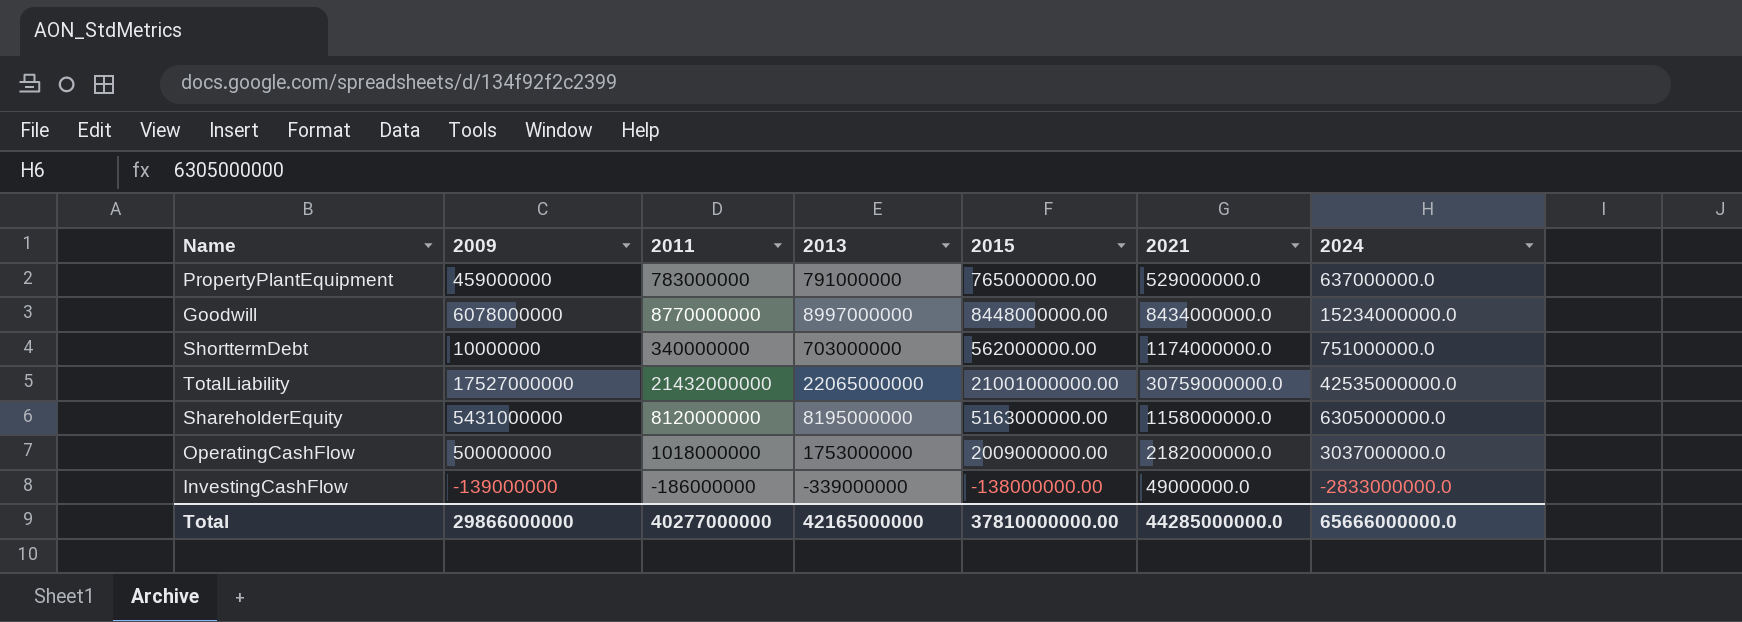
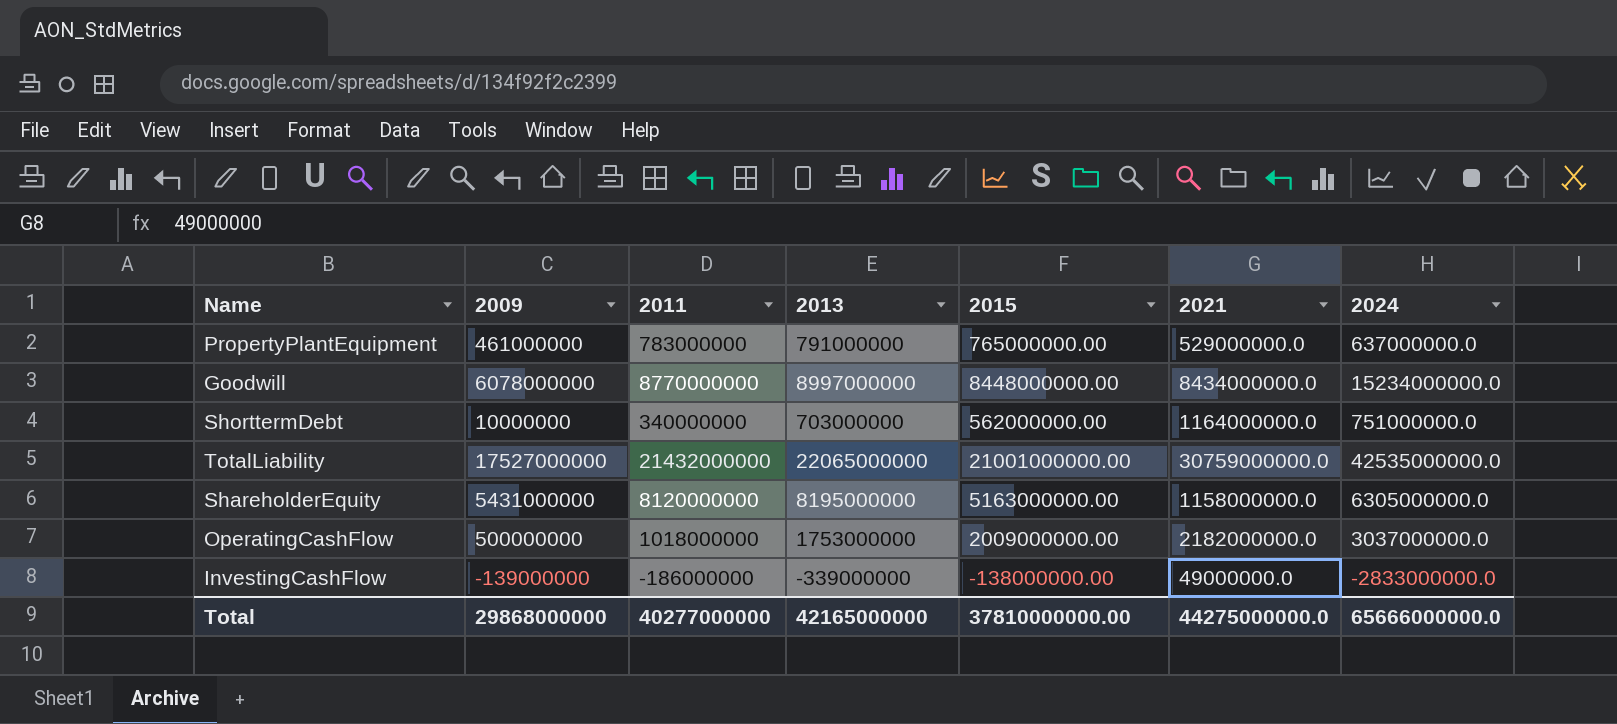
PropertyPlantEquipment | 2009: 459000000 -> 461000000
ShorttermDebt | 2021: 1174000000.0 -> 1164000000.0
Total | 2009: 29866000000 -> 29868000000
Total | 2021: 44285000000.0 -> 44275000000.0

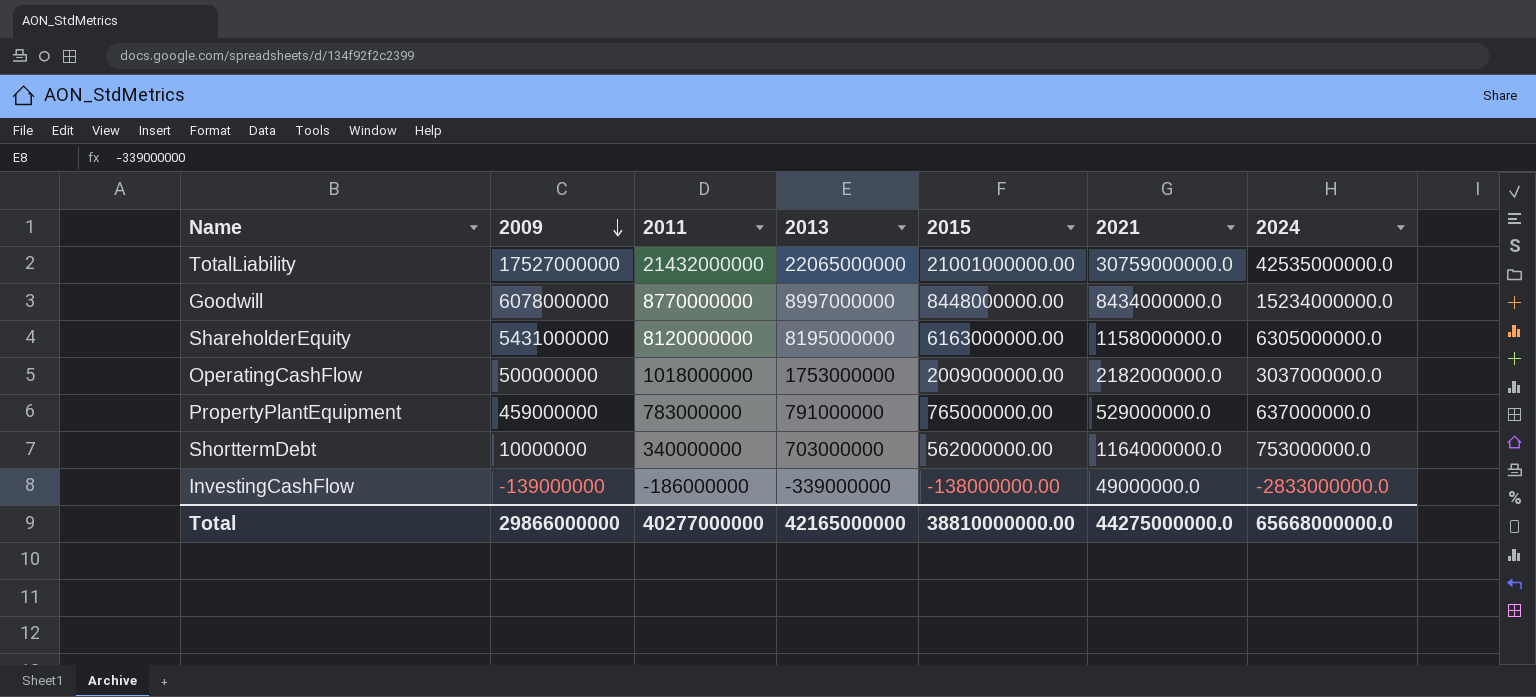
row order: none -> 2009 descending
ShareholderEquity | 2015: 5163000000.00 -> 6163000000.00
PropertyPlantEquipment | 2009: 461000000 -> 459000000
ShorttermDebt | 2024: 751000000.0 -> 753000000.0
Total | 2009: 29868000000 -> 29866000000
Total | 2015: 37810000000.00 -> 38810000000.00
Total | 2024: 65666000000.0 -> 65668000000.0

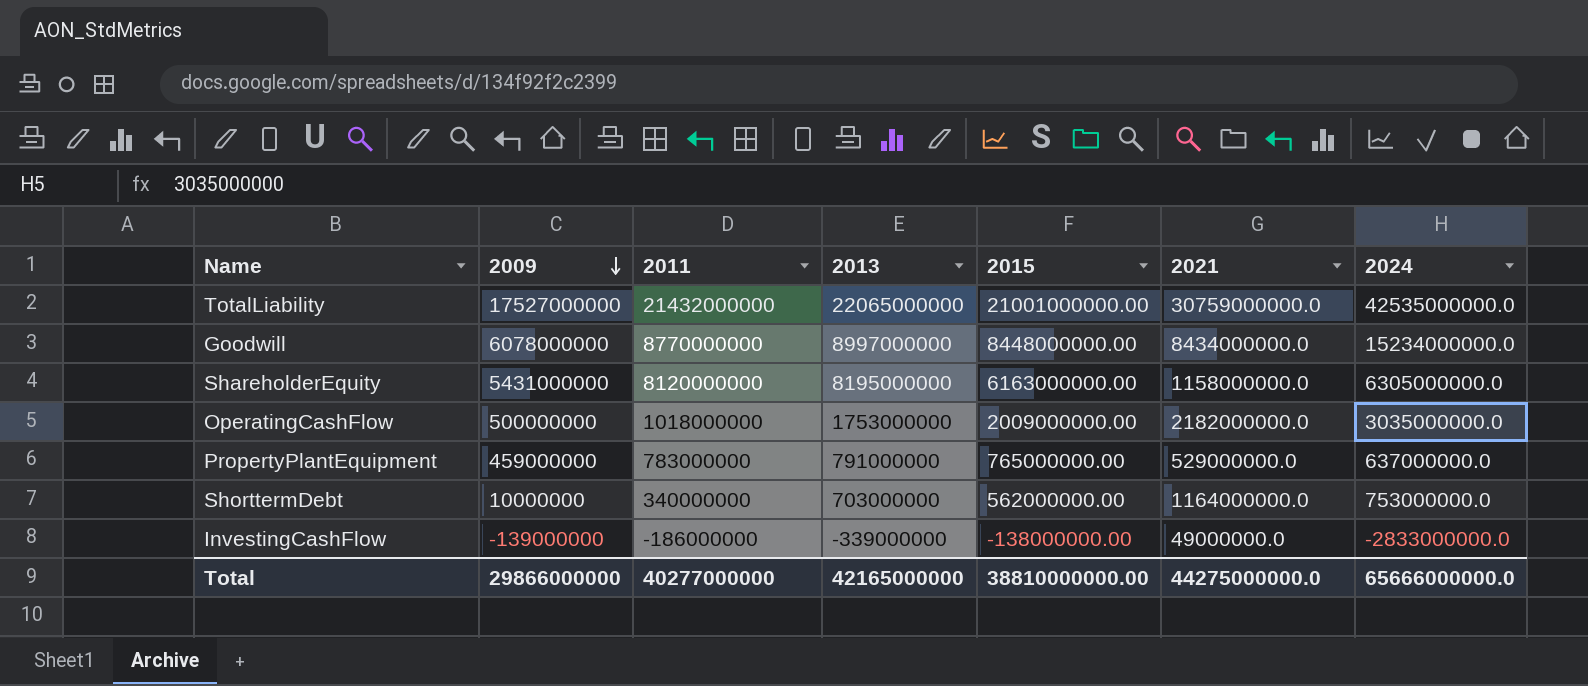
OperatingCashFlow | 2024: 3037000000.0 -> 3035000000.0
Total | 2024: 65668000000.0 -> 65666000000.0

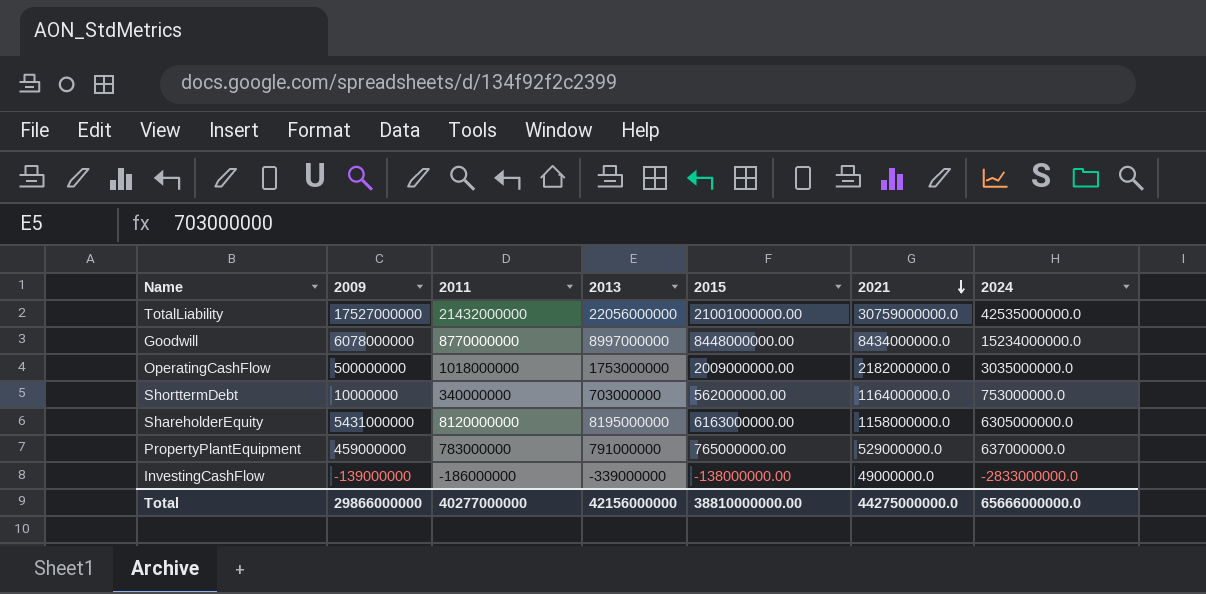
row order: 2009 descending -> 2021 descending
TotalLiability | 2013: 22065000000 -> 22056000000
Total | 2013: 42165000000 -> 42156000000

